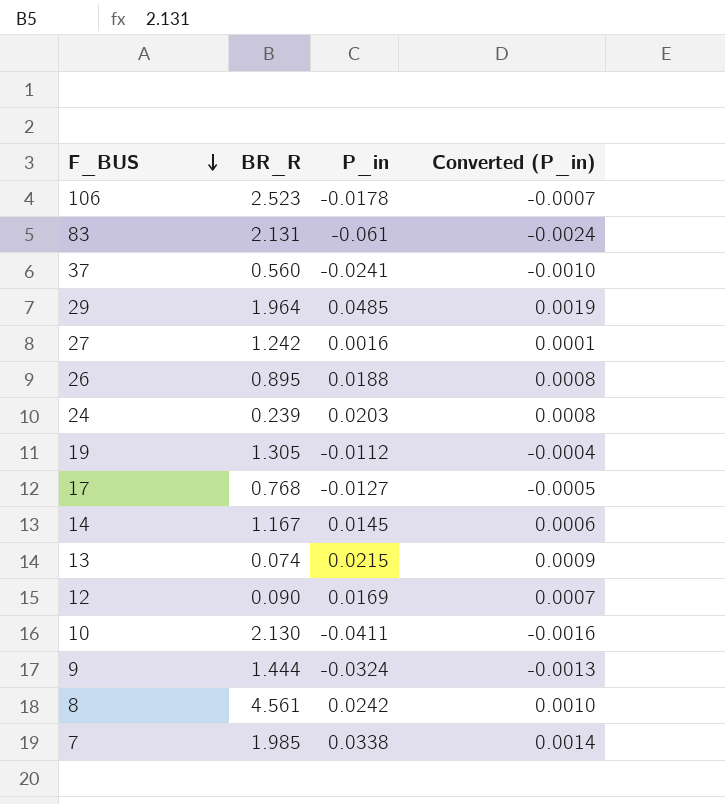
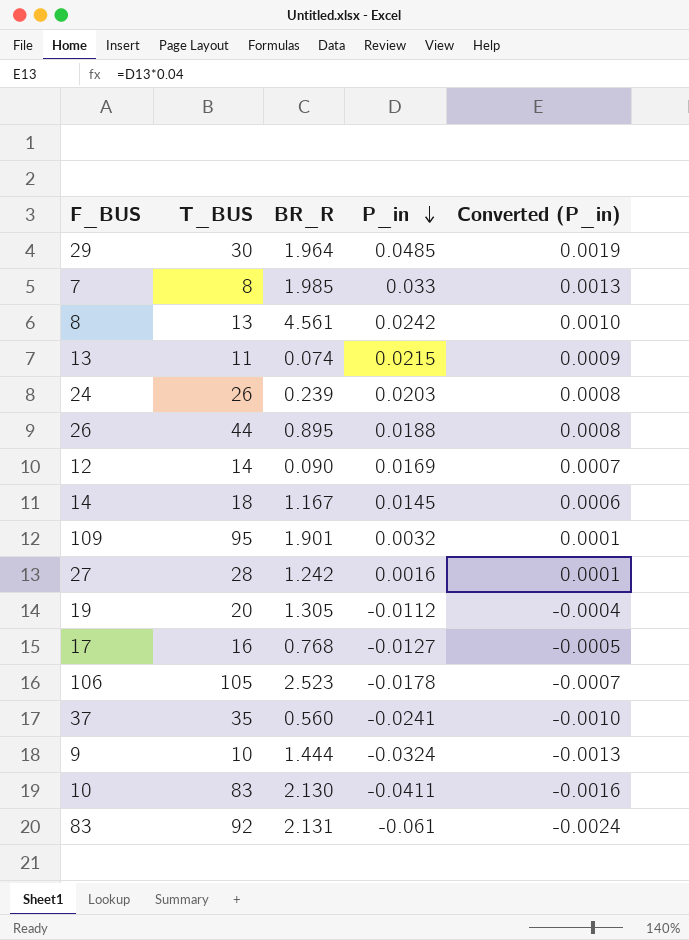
row order: F_BUS descending -> P_in descending
column T_BUS | position: none -> 2
7 | P_in: 0.0338 -> 0.033
7 | Converted (P_in): 0.0014 -> 0.0013
row 109: none -> 95 | 1.901 | 0.0032 | 0.0001

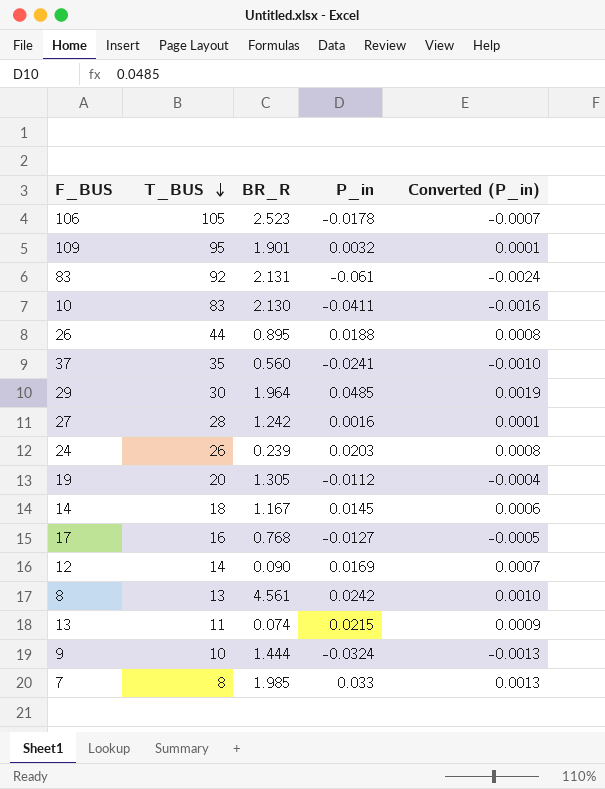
row order: P_in descending -> T_BUS descending

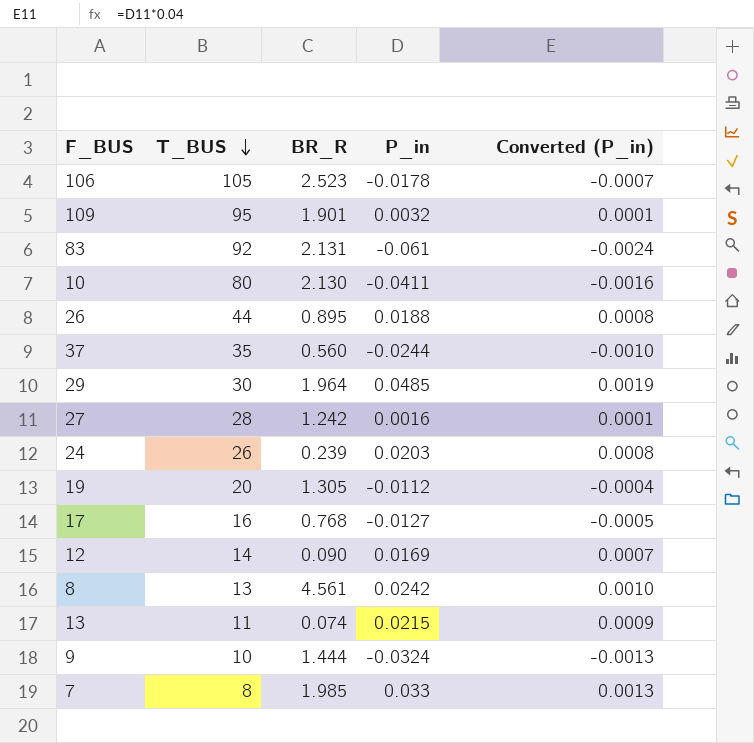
row 14: 18 | 1.167 | 0.0145 | 0.0006 -> none
10 | T_BUS: 83 -> 80
37 | P_in: -0.0241 -> -0.0244

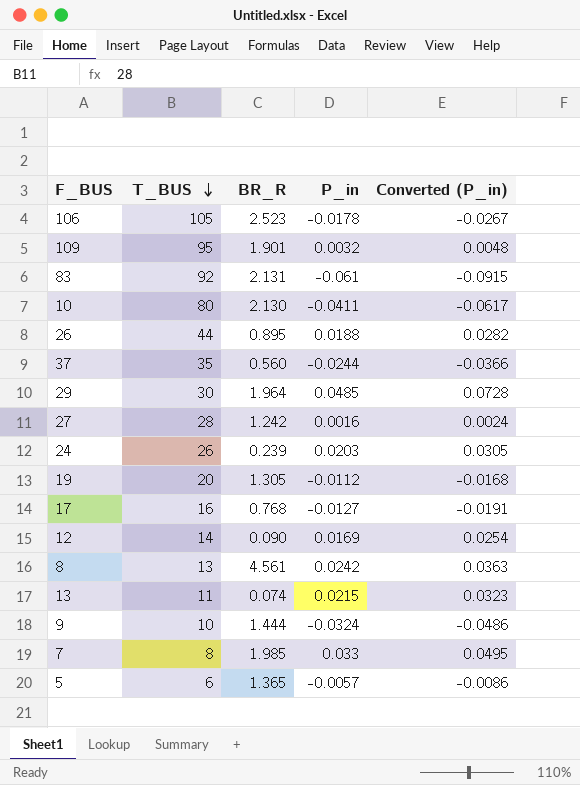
column Converted (P_in) | formula: [P_in] * 0.04 -> [P_in] * 1.5
row 5: none -> 6 | 1.365 | -0.0057 | -0.0086

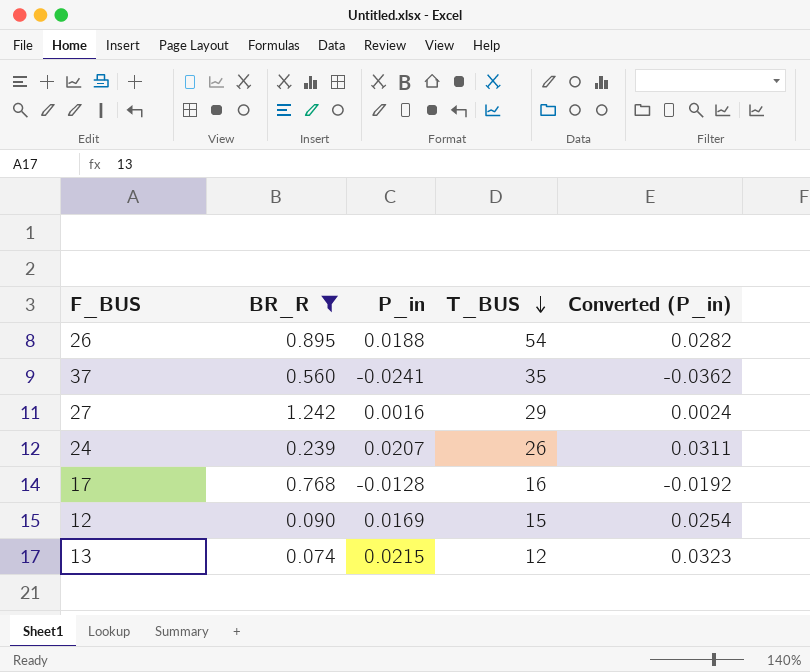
filter: none -> BR_R <= 1.242
column T_BUS | position: 2 -> 4
26 | T_BUS: 44 -> 54
37 | P_in: -0.0244 -> -0.0241
37 | Converted (P_in): -0.0366 -> -0.0362
27 | T_BUS: 28 -> 29
24 | P_in: 0.0203 -> 0.0207
24 | Converted (P_in): 0.0305 -> 0.0311
17 | P_in: -0.0127 -> -0.0128
17 | Converted (P_in): -0.0191 -> -0.0192
12 | T_BUS: 14 -> 15
13 | T_BUS: 11 -> 12

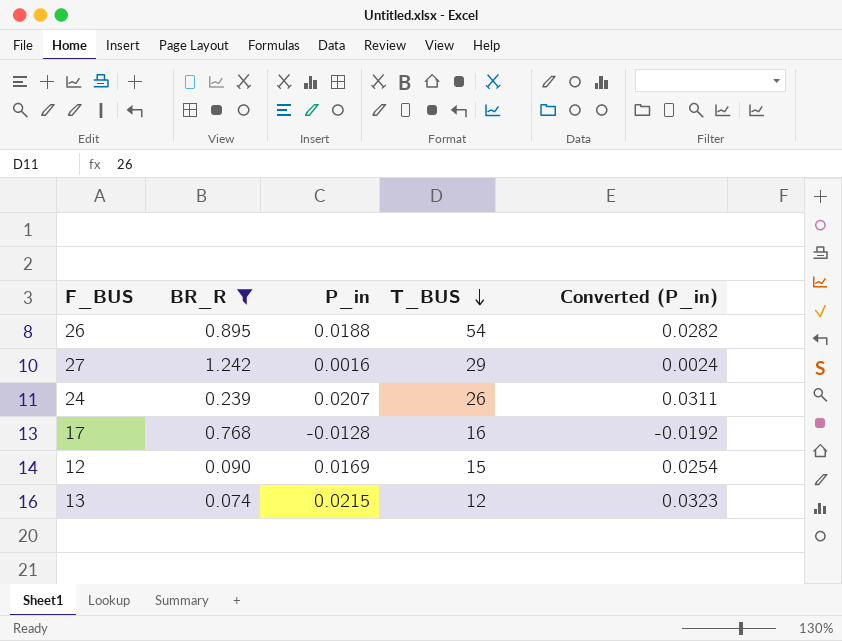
row 37: 0.560 | -0.0241 | 35 | -0.0362 -> none

